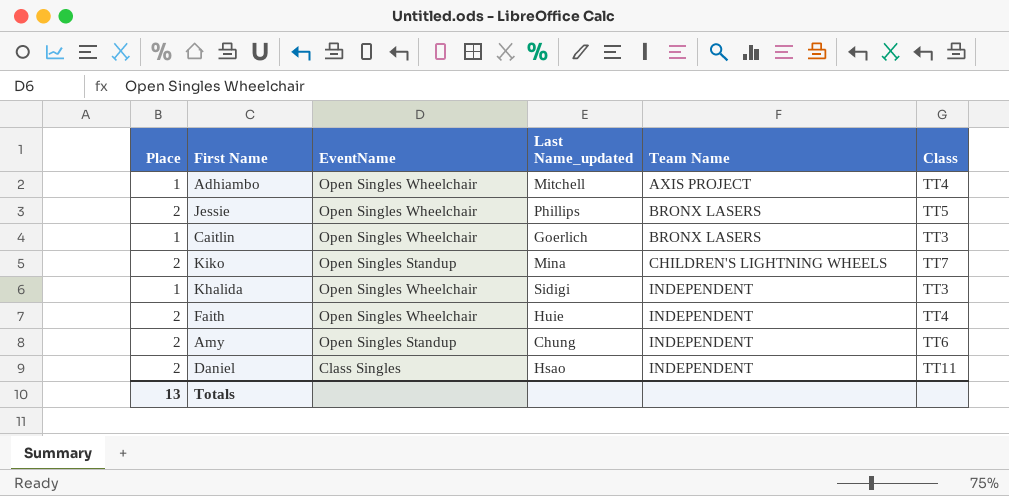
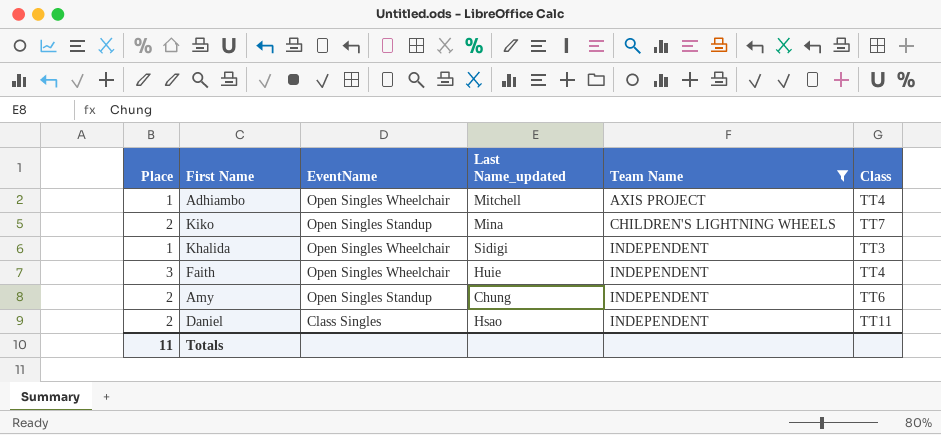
filter: none -> Team Name != BRONX LASERS
Faith | Place: 2 -> 3
Totals | Place: 13 -> 11

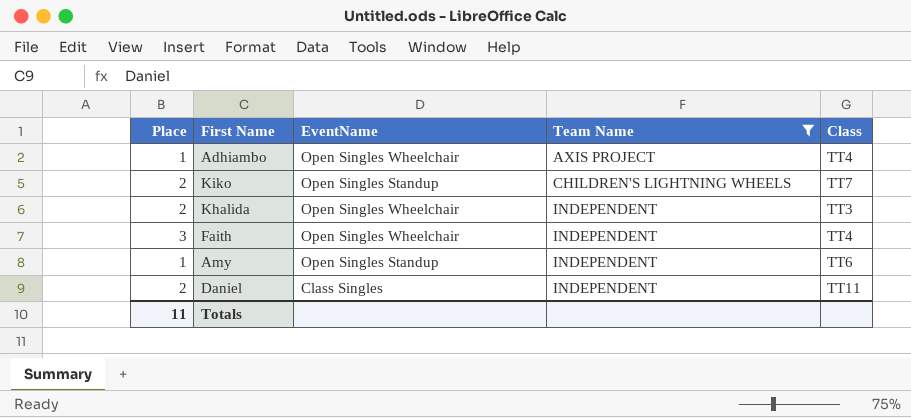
column Last Name_updated | position: 4 -> none
Khalida | Place: 1 -> 2
Amy | Place: 2 -> 1

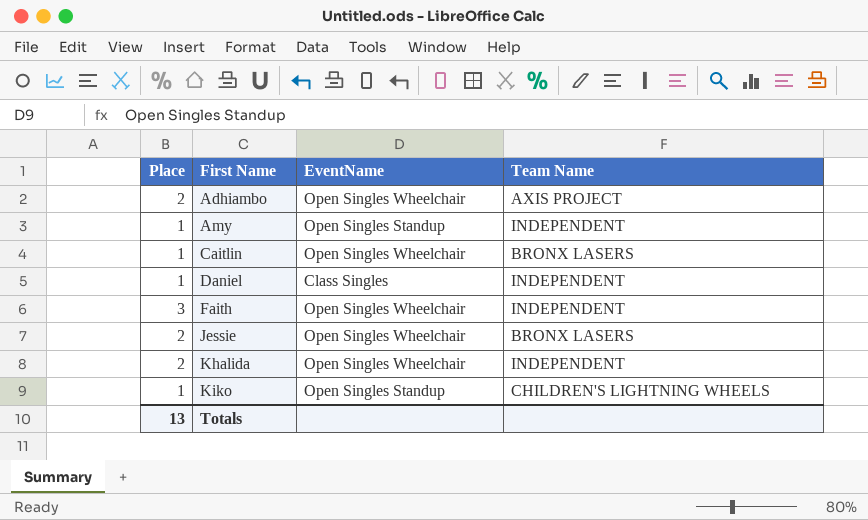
filter: Team Name != BRONX LASERS -> none
row order: Team Name ascending -> First Name ascending
column Class | position: 5 -> none
Adhiambo | Place: 1 -> 2
Daniel | Place: 2 -> 1
Kiko | Place: 2 -> 1
Totals | Place: 11 -> 13

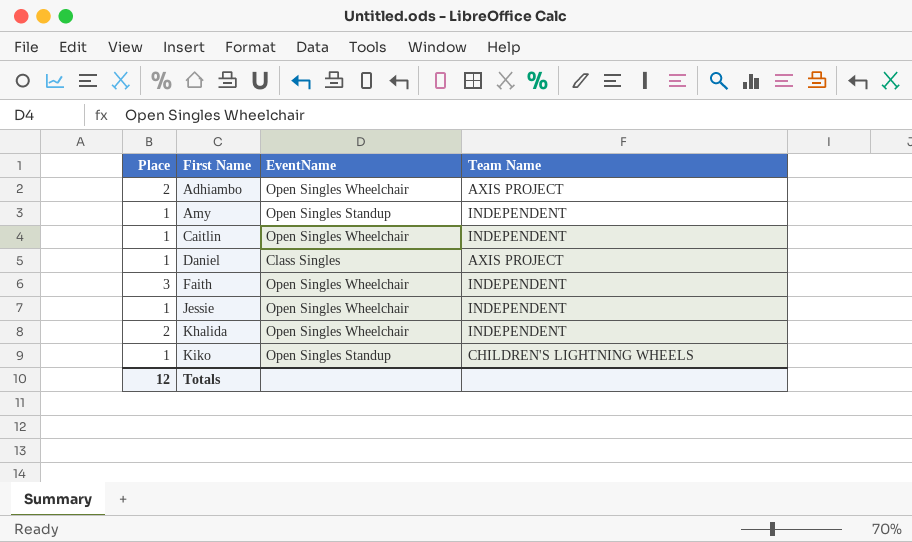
Caitlin | Team Name: BRONX LASERS -> INDEPENDENT
Daniel | Team Name: INDEPENDENT -> AXIS PROJECT
Jessie | Place: 2 -> 1
Jessie | Team Name: BRONX LASERS -> INDEPENDENT
Totals | Place: 13 -> 12

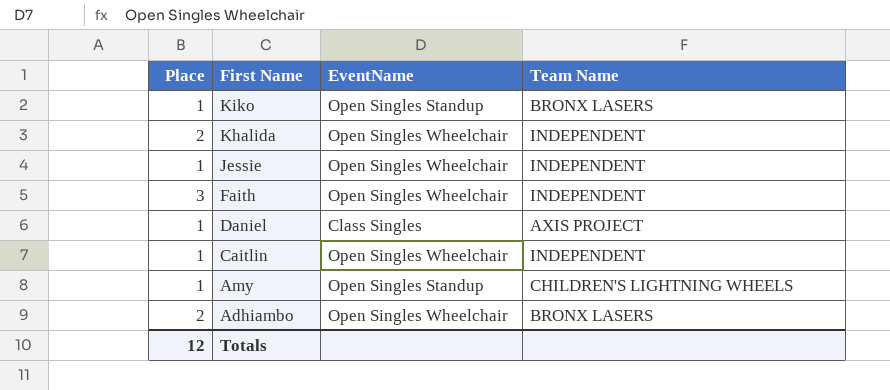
row order: First Name ascending -> First Name descending
Kiko | Team Name: CHILDREN'S LIGHTNING WHEELS -> BRONX LASERS
Amy | Team Name: INDEPENDENT -> CHILDREN'S LIGHTNING WHEELS
Adhiambo | Team Name: AXIS PROJECT -> BRONX LASERS

